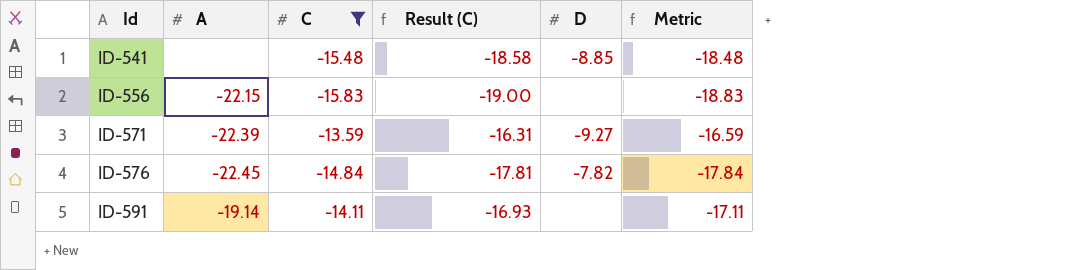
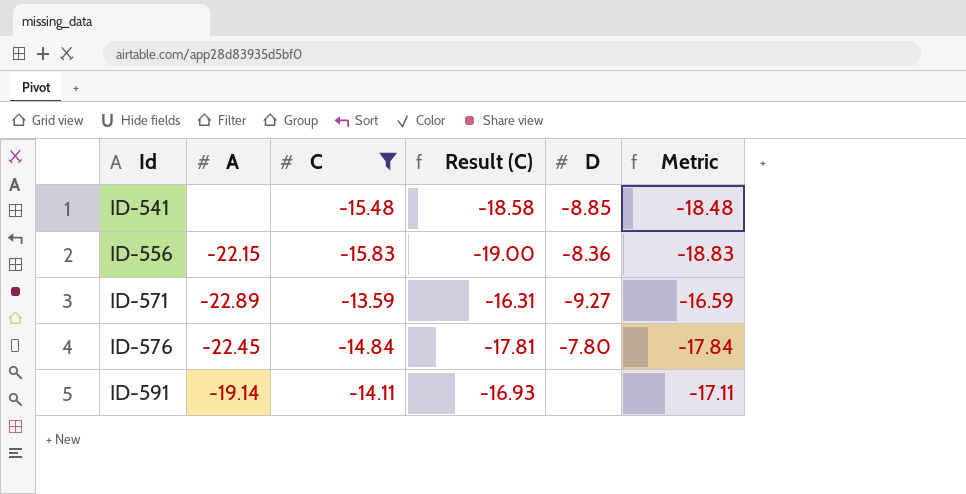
ID-556 | D: none -> -8.36
ID-571 | A: -22.39 -> -22.89
ID-576 | D: -7.82 -> -7.80

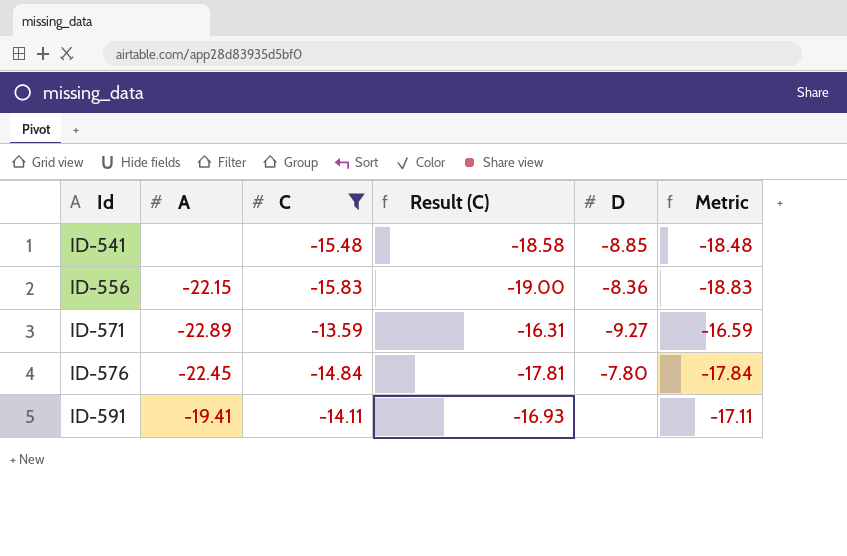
ID-591 | A: -19.14 -> -19.41

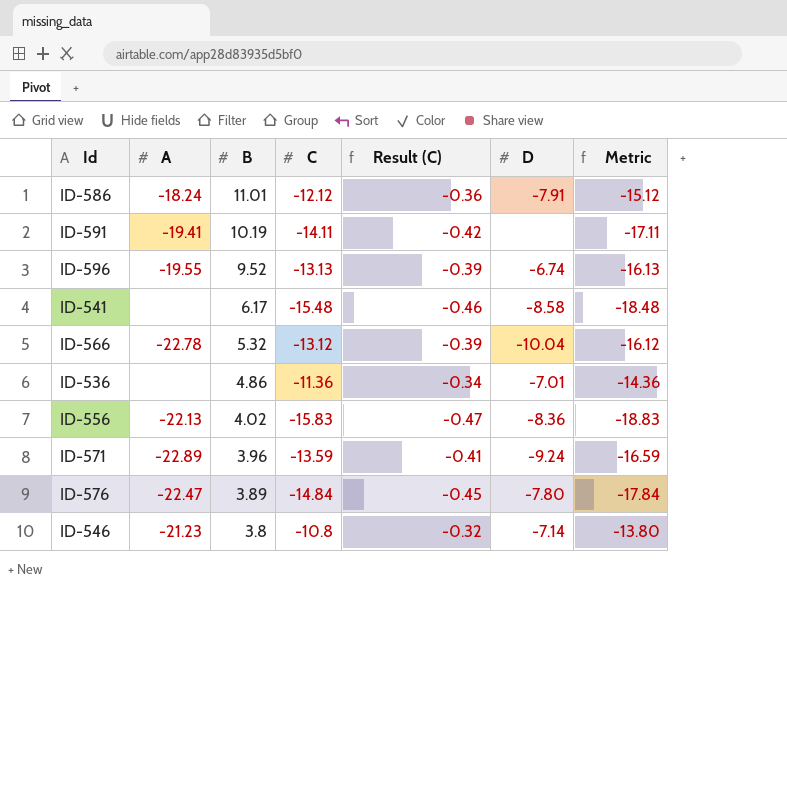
filter: C <= -13.59 -> none
row order: Id ascending -> B descending
column B | position: none -> 3
column Result (C) | formula: [C] * 1.2 -> [C] * 0.03
ID-541 | D: -8.85 -> -8.58
ID-556 | A: -22.15 -> -22.13
ID-571 | D: -9.27 -> -9.24
ID-576 | A: -22.45 -> -22.47

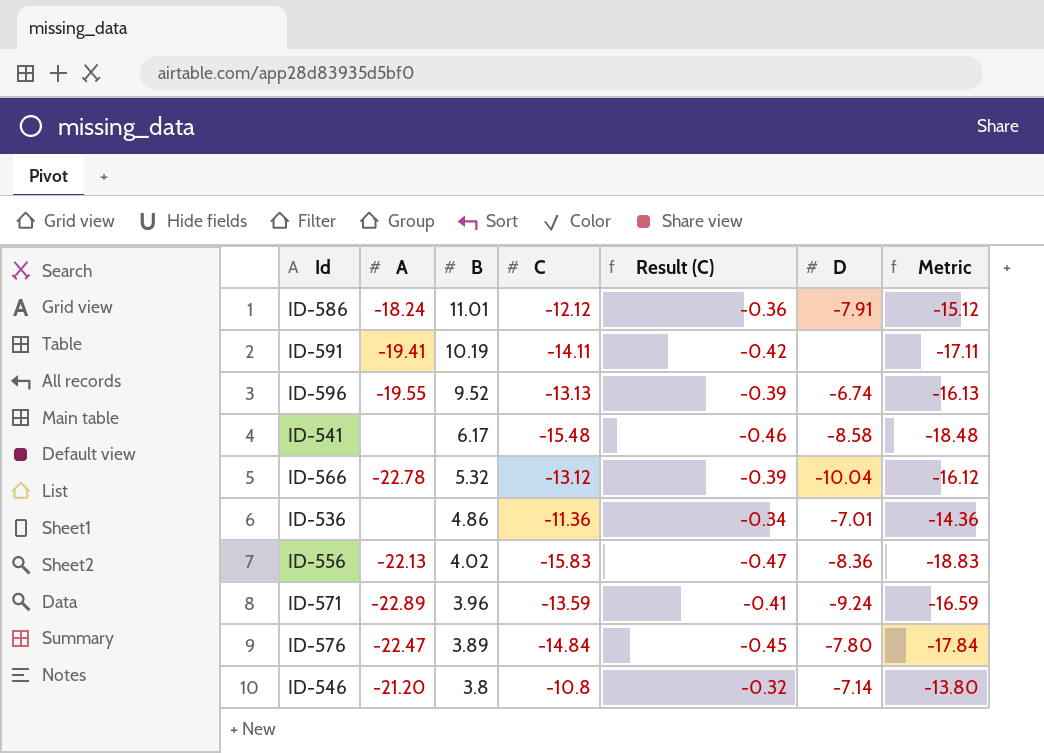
ID-546 | A: -21.23 -> -21.20

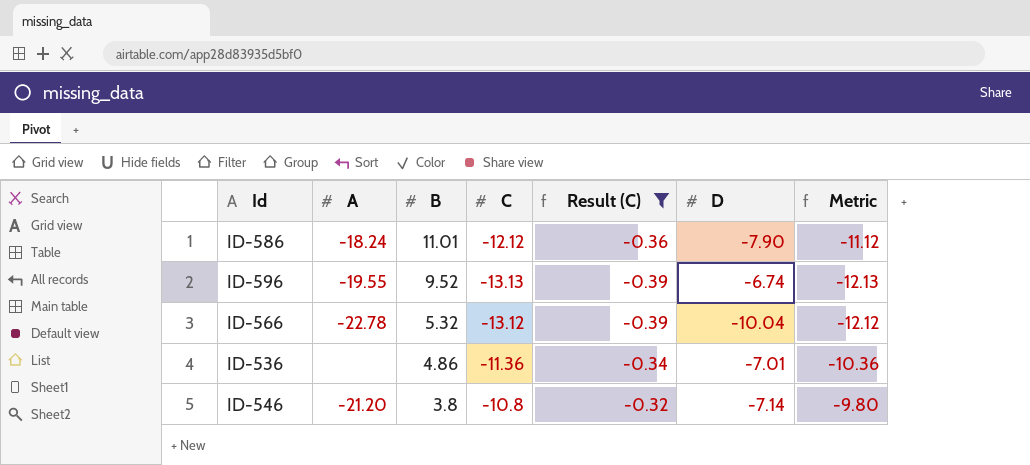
filter: none -> Result (C) >= -0.39
column Metric | formula: [C] - 3 -> [C] + 1
ID-586 | D: -7.91 -> -7.90

